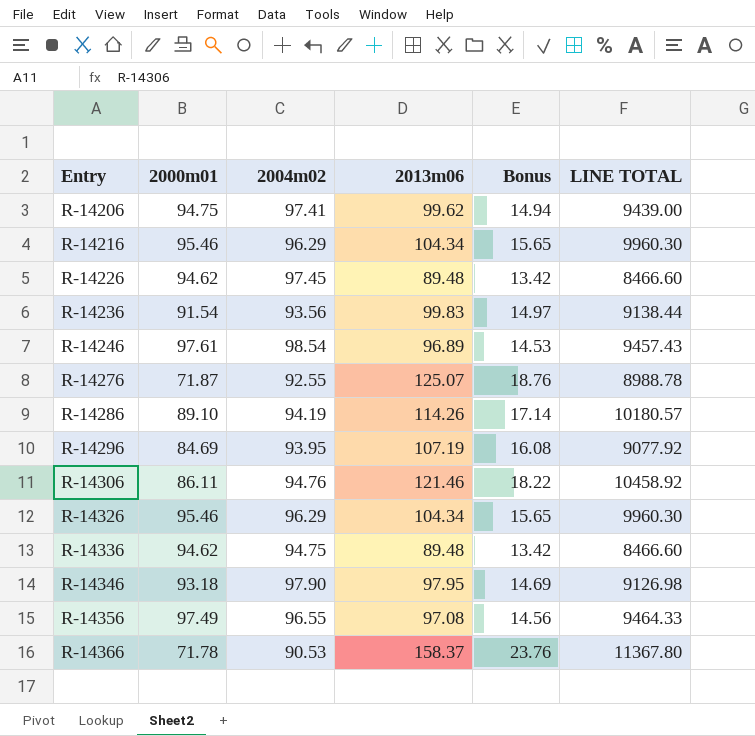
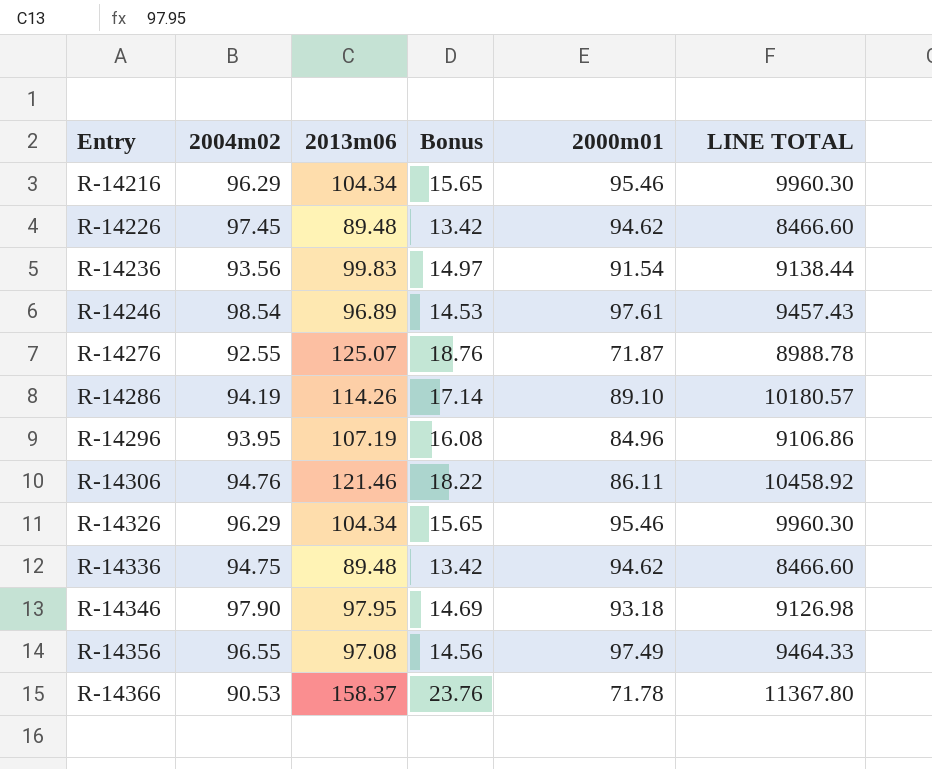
column 2000m01 | position: 2 -> 5
row R-14206: 94.75 | 97.41 | 99.62 | 14.94 | 9439.00 -> none
R-14296 | 2000m01: 84.69 -> 84.96
R-14296 | LINE TOTAL: 9077.92 -> 9106.86

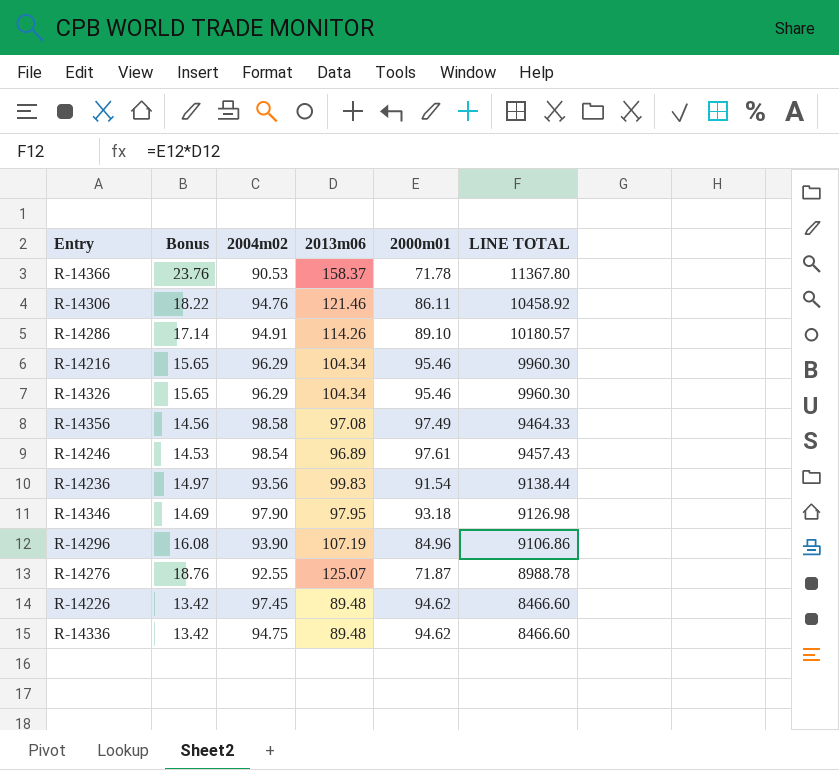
row order: Entry ascending -> LINE TOTAL descending
column Bonus | position: 4 -> 2
R-14286 | 2004m02: 94.19 -> 94.91
R-14356 | 2004m02: 96.55 -> 98.58
R-14296 | 2004m02: 93.95 -> 93.90

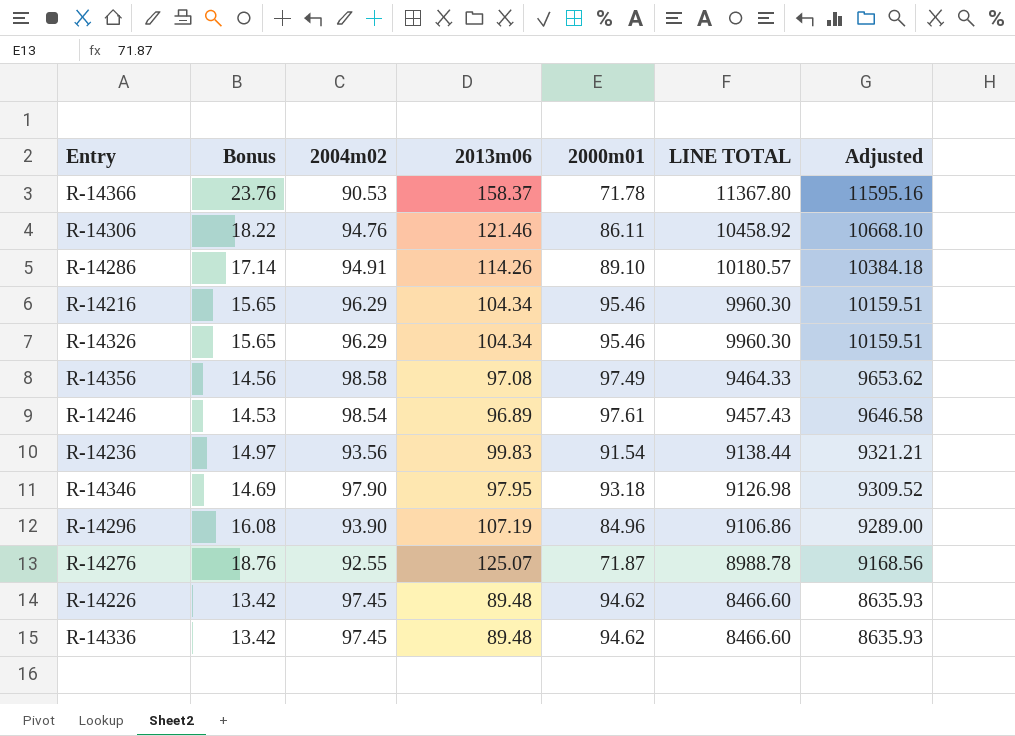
column Adjusted | formula: none -> [LINE TOTAL] * 1.02
R-14336 | 2004m02: 94.75 -> 97.45

